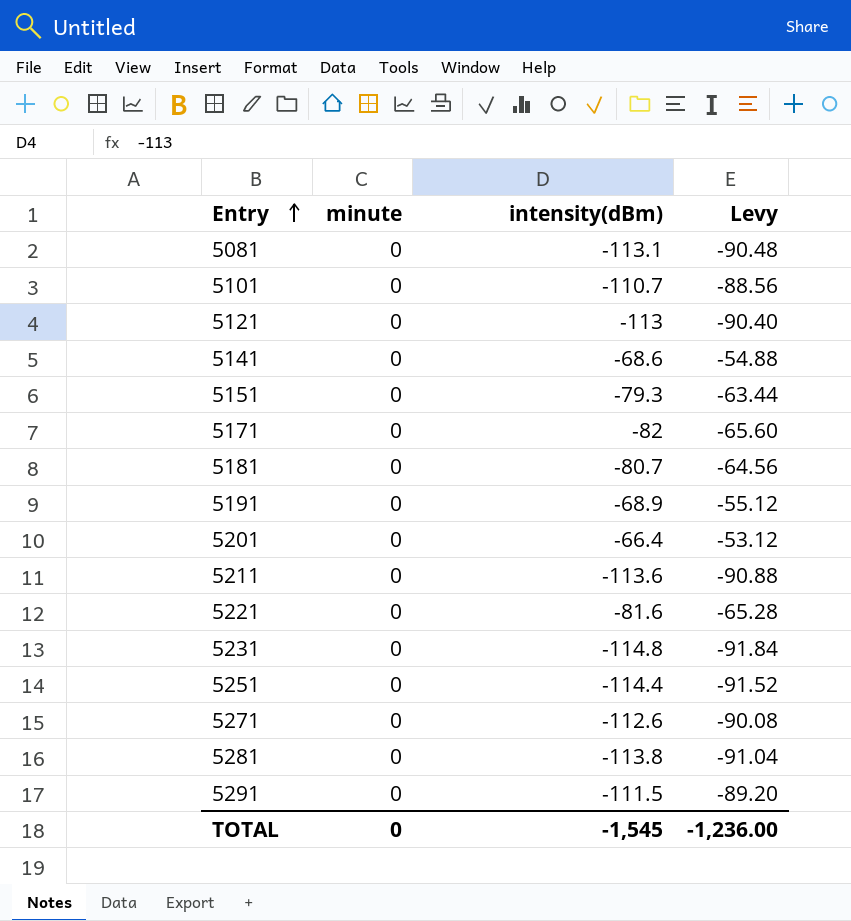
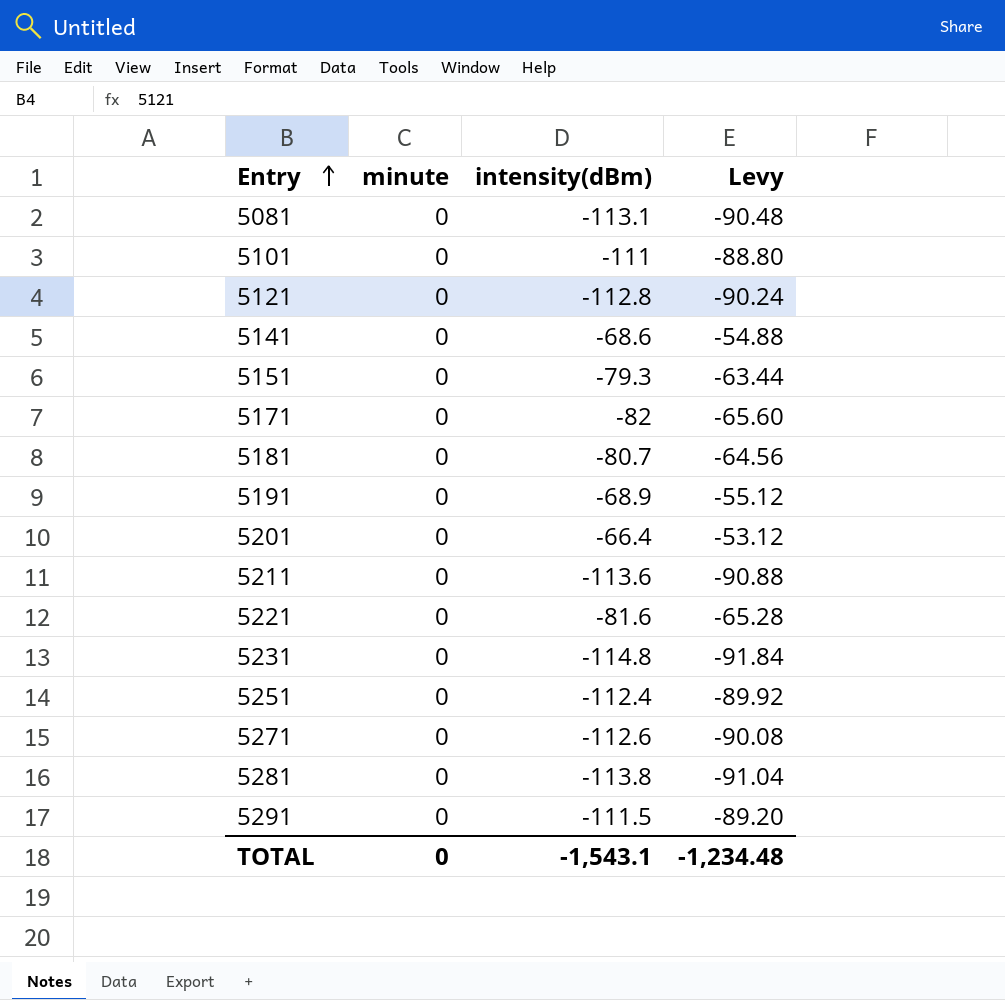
5101 | intensity(dBm): -110.7 -> -111
5101 | Levy: -88.56 -> -88.80
5121 | intensity(dBm): -113 -> -112.8
5121 | Levy: -90.40 -> -90.24
5251 | intensity(dBm): -114.4 -> -112.4
5251 | Levy: -91.52 -> -89.92
TOTAL | intensity(dBm): -1,545 -> -1,543.1
TOTAL | Levy: -1,236.00 -> -1,234.48

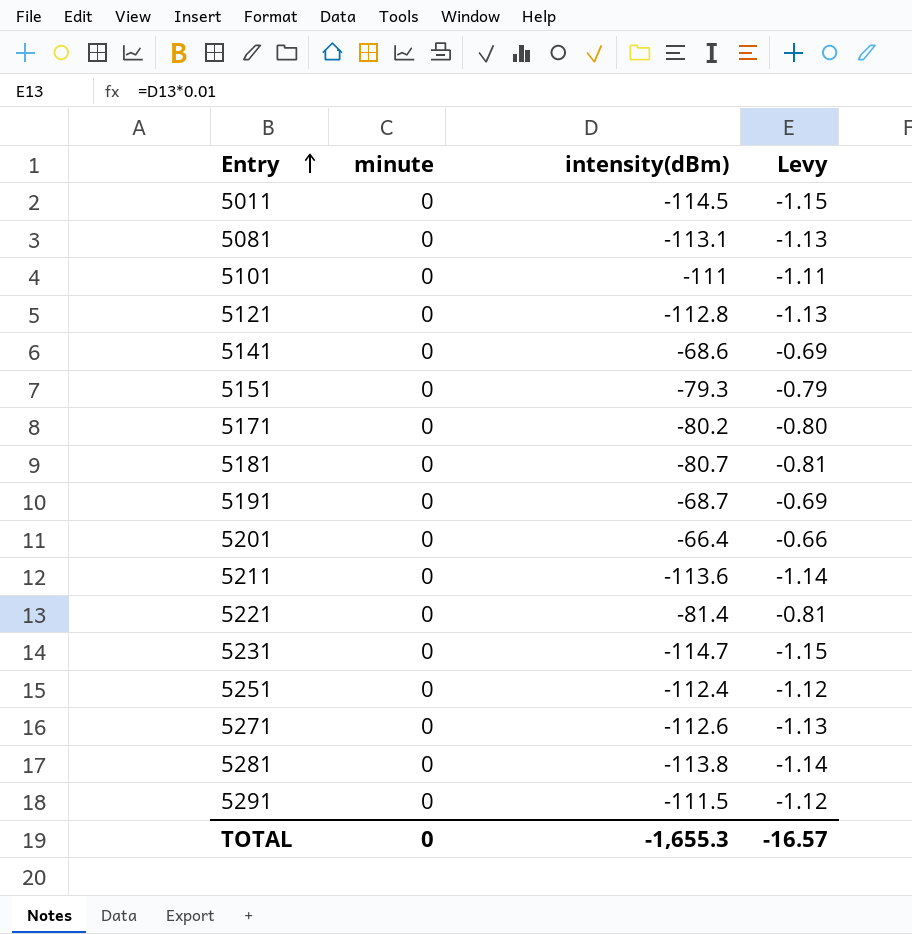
column Levy | formula: [intensity(dBm)] * 0.8 -> [intensity(dBm)] * 0.01
row 5011: none -> 0 | -114.5 | -1.15
5171 | intensity(dBm): -82 -> -80.2
5191 | intensity(dBm): -68.9 -> -68.7
5221 | intensity(dBm): -81.6 -> -81.4
5231 | intensity(dBm): -114.8 -> -114.7
TOTAL | intensity(dBm): -1,543.1 -> -1,655.3
TOTAL | Levy: -1,234.48 -> -16.57

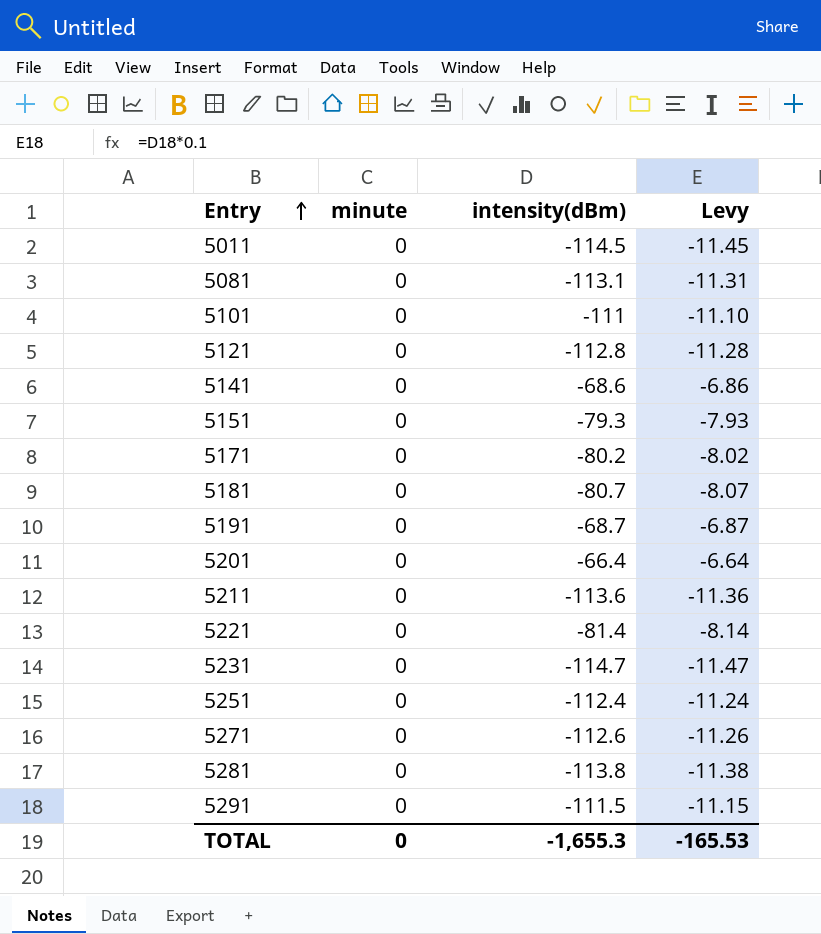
column Levy | formula: [intensity(dBm)] * 0.01 -> [intensity(dBm)] * 0.1
TOTAL | Levy: -16.57 -> -165.53

